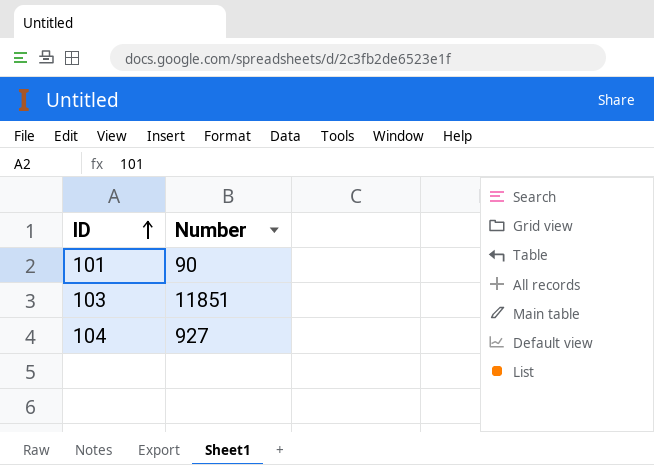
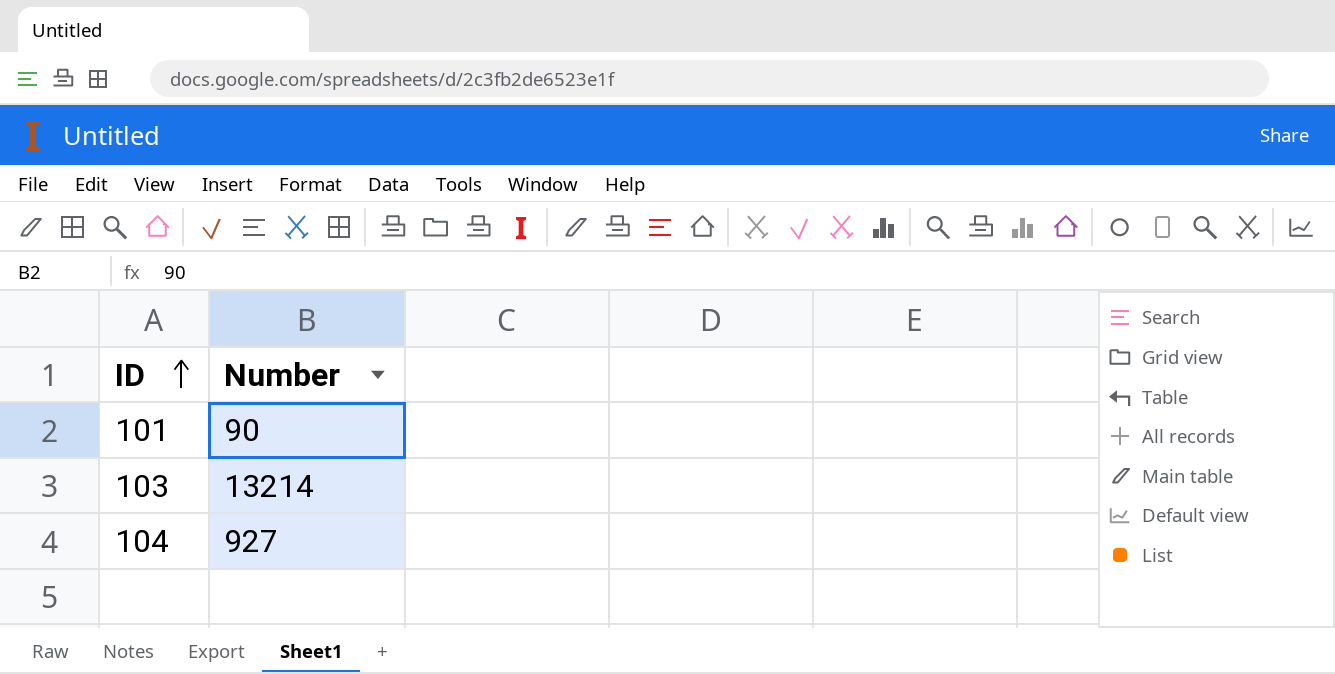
103 | Number: 11851 -> 13214

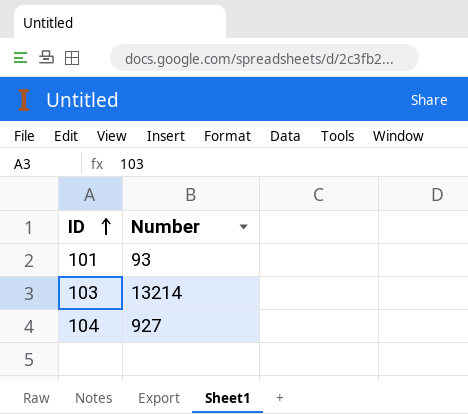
101 | Number: 90 -> 93

